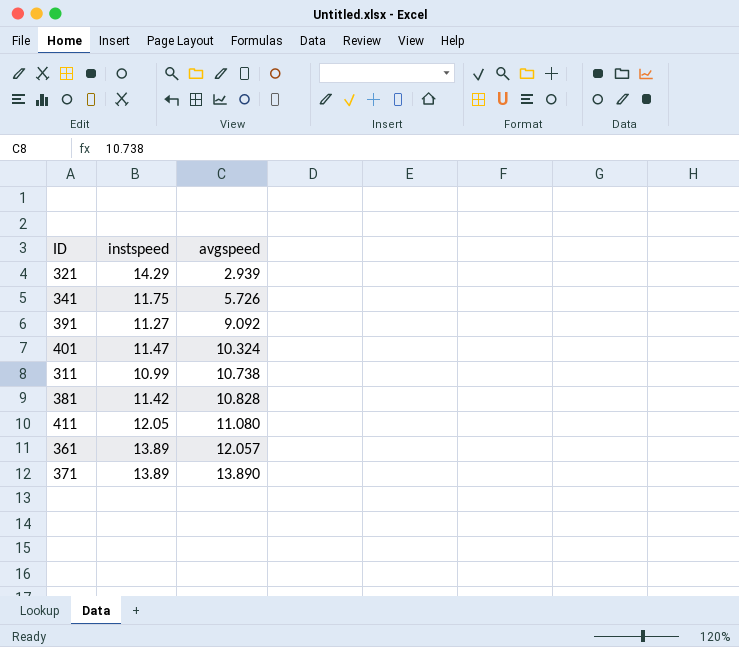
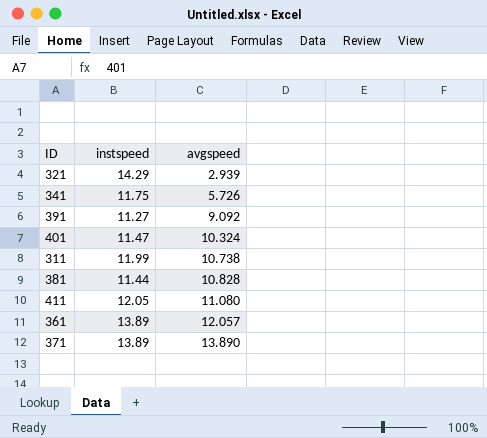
311 | instspeed: 10.99 -> 11.99
381 | instspeed: 11.42 -> 11.44

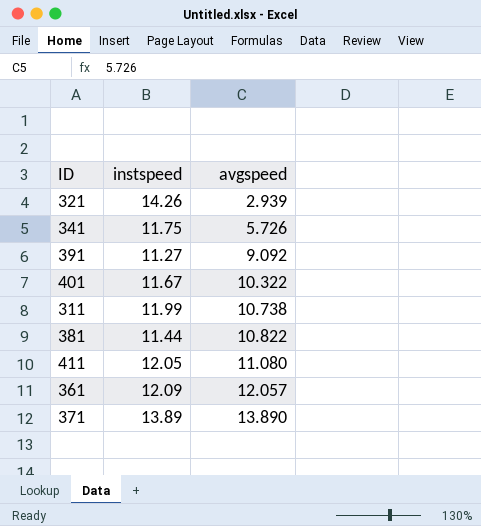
321 | instspeed: 14.29 -> 14.26
401 | instspeed: 11.47 -> 11.67
401 | avgspeed: 10.324 -> 10.322
381 | avgspeed: 10.828 -> 10.822
361 | instspeed: 13.89 -> 12.09

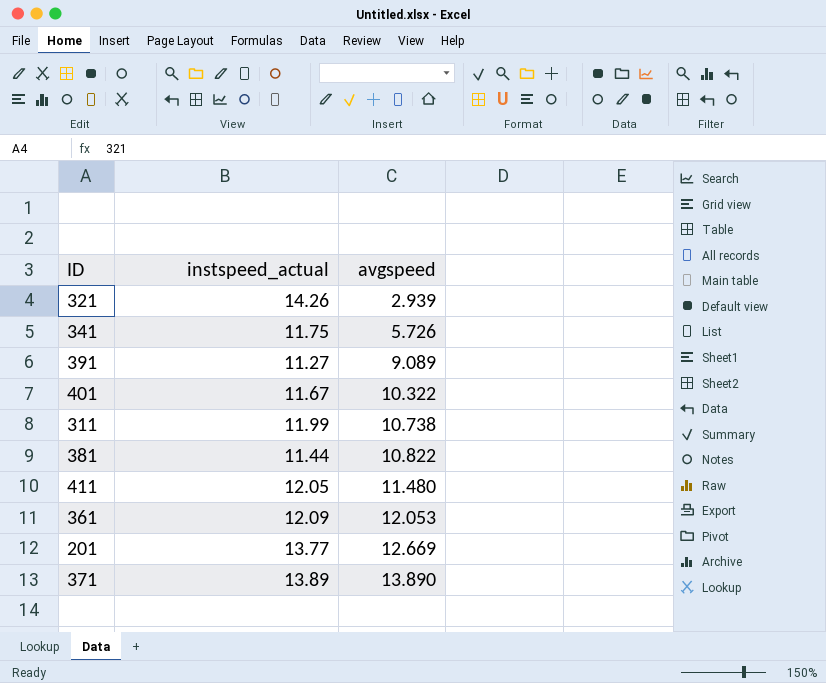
column name: instspeed -> instspeed_actual
391 | avgspeed: 9.092 -> 9.089
411 | avgspeed: 11.080 -> 11.480
361 | avgspeed: 12.057 -> 12.053
row 201: none -> 13.77 | 12.669

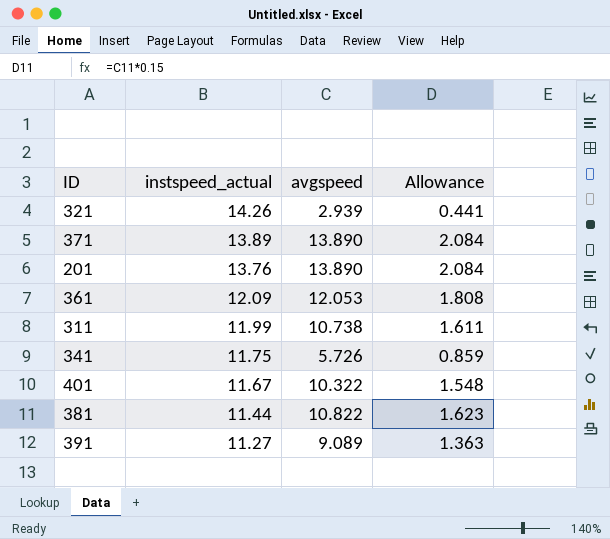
row order: avgspeed ascending -> instspeed_actual descending
column Allowance | formula: none -> [avgspeed] * 0.15
row 411: 12.05 | 11.480 -> none
201 | instspeed_actual: 13.77 -> 13.76
201 | avgspeed: 12.669 -> 13.890

